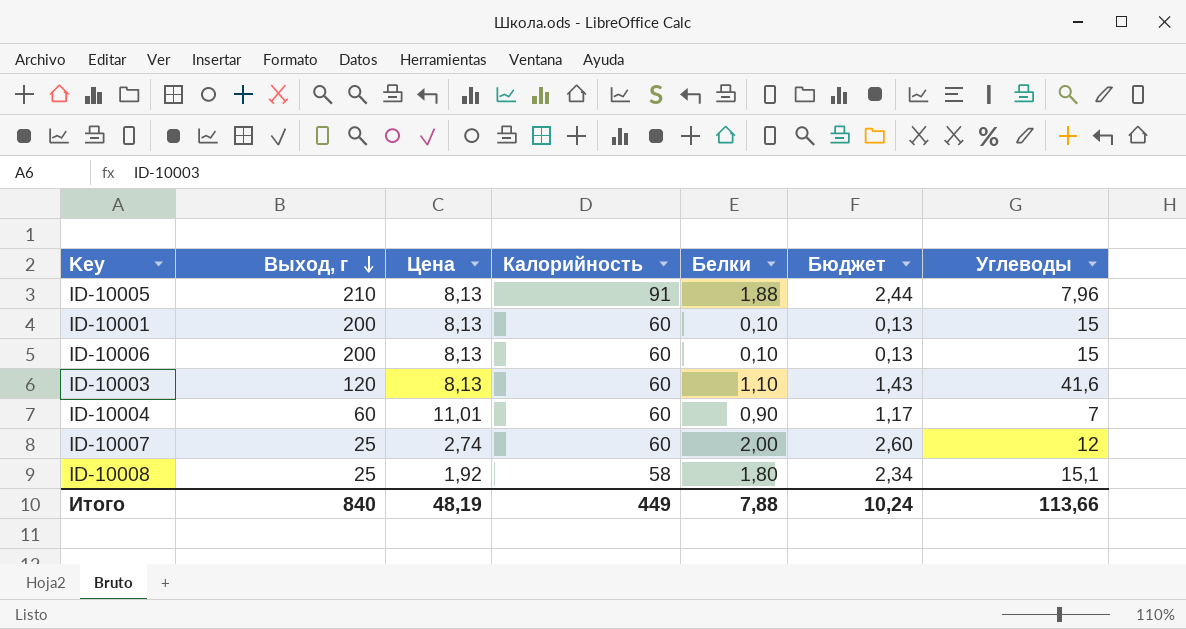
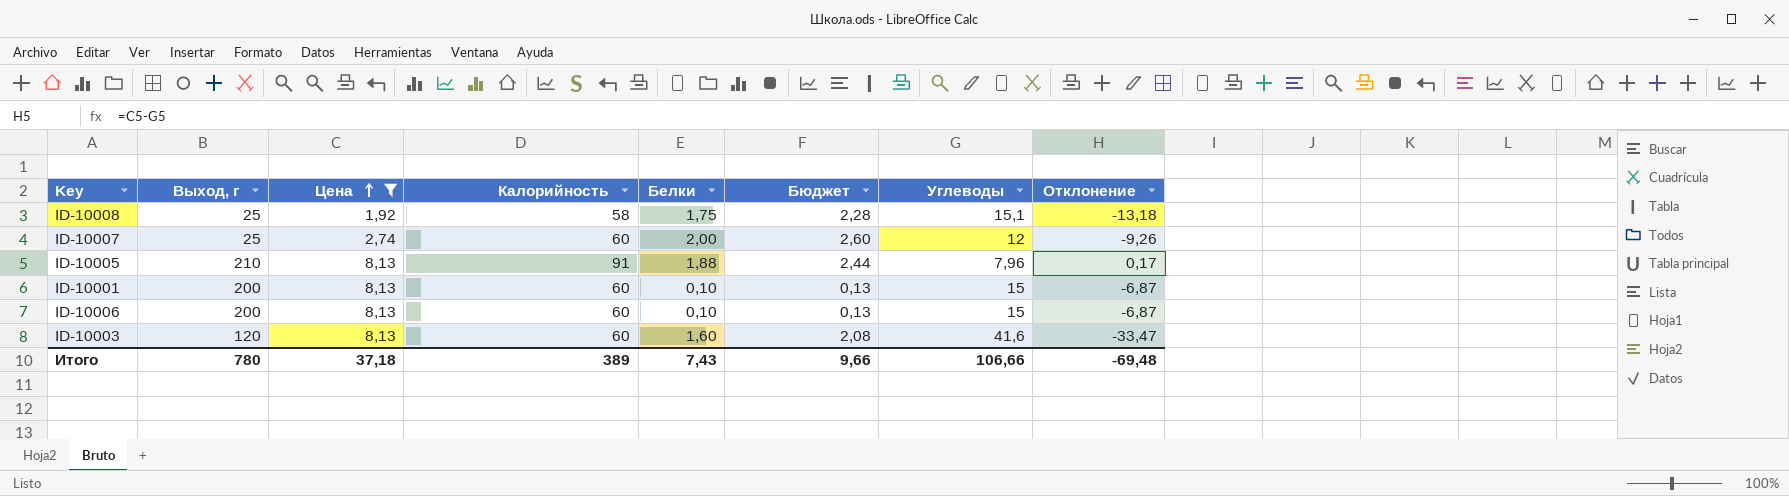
filter: none -> Цена != 11,01
row order: Выход, г descending -> Цена ascending
column Отклонение | formula: none -> [Цена] - [Углеводы]
ID-10008 | Белки: 1,80 -> 1,75
ID-10008 | Бюджет: 2,34 -> 2,28
ID-10003 | Белки: 1,10 -> 1,60
ID-10003 | Бюджет: 1,43 -> 2,08
Итого | Выход, г: 840 -> 780
Итого | Цена: 48,19 -> 37,18
Итого | Калорийность: 449 -> 389
Итого | Белки: 7,88 -> 7,43
Итого | Бюджет: 10,24 -> 9,66
Итого | Углеводы: 113,66 -> 106,66

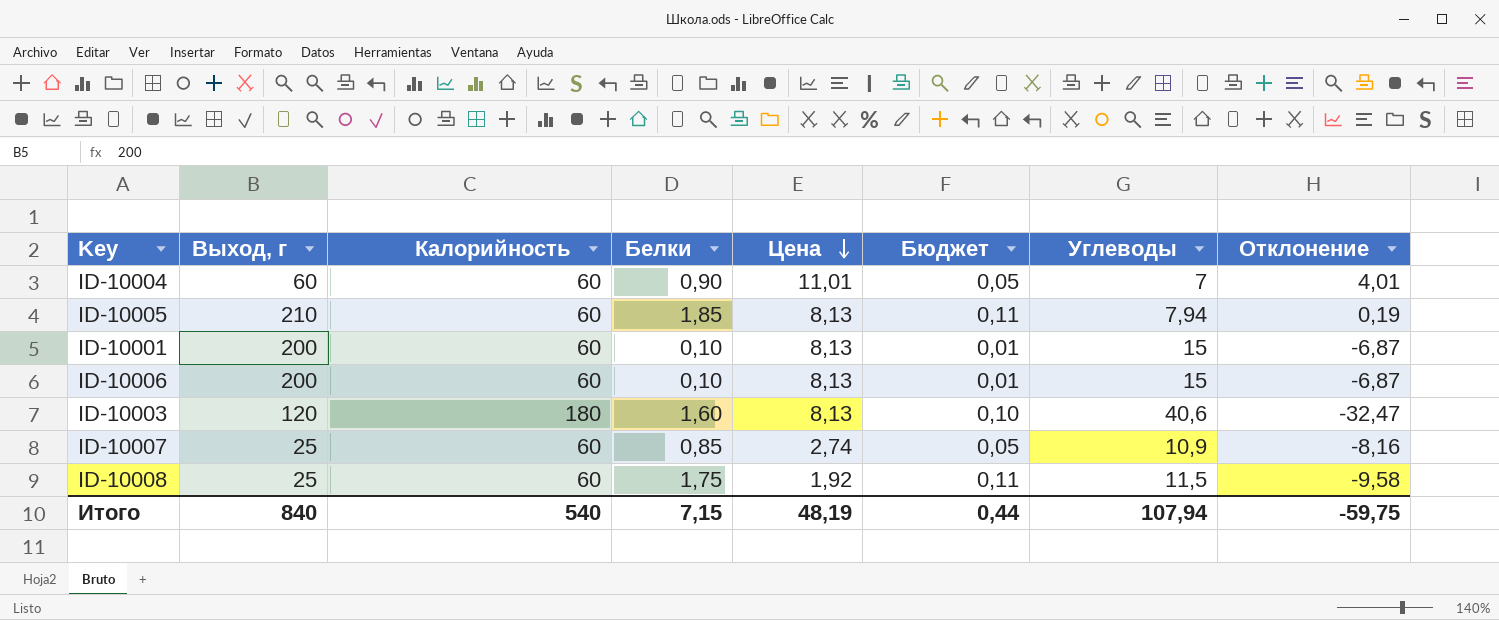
filter: Цена != 11,01 -> none
row order: Цена ascending -> Цена descending
column Цена | position: 3 -> 5
column Бюджет | formula: [Белки] * 1,3 -> [Белки] * 0,06
ID-10005 | Калорийность: 91 -> 60
ID-10005 | Белки: 1,88 -> 1,85
ID-10005 | Углеводы: 7,96 -> 7,94
ID-10005 | Отклонение: 0,17 -> 0,19
ID-10003 | Калорийность: 60 -> 180
ID-10003 | Углеводы: 41,6 -> 40,6
ID-10003 | Отклонение: -33,47 -> -32,47
ID-10007 | Белки: 2,00 -> 0,85
ID-10007 | Углеводы: 12 -> 10,9
ID-10007 | Отклонение: -9,26 -> -8,16
ID-10008 | Калорийность: 58 -> 60
ID-10008 | Углеводы: 15,1 -> 11,5
ID-10008 | Отклонение: -13,18 -> -9,58
Итого | Выход, г: 780 -> 840
Итого | Калорийность: 389 -> 540
Итого | Белки: 7,43 -> 7,15
Итого | Цена: 37,18 -> 48,19
Итого | Бюджет: 9,66 -> 0,44
Итого | Углеводы: 106,66 -> 107,94
Итого | Отклонение: -69,48 -> -59,75

